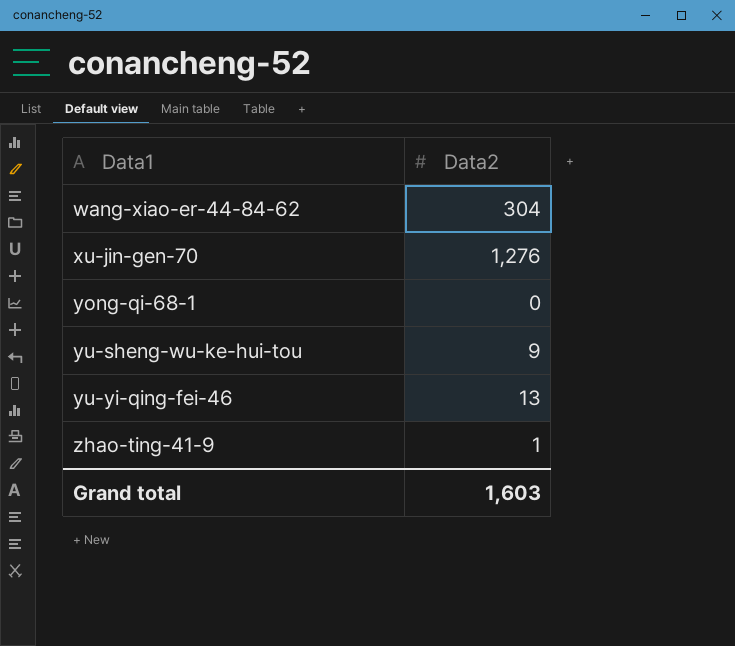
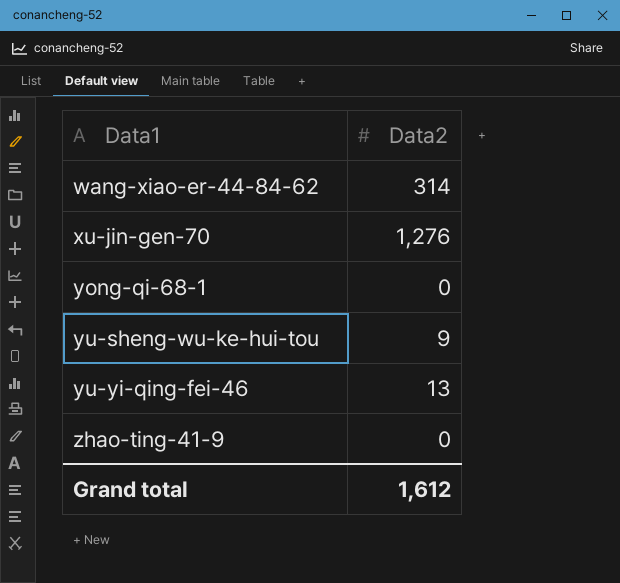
wang-xiao-er-44-84-62 | Data2: 304 -> 314
zhao-ting-41-9 | Data2: 1 -> 0
Grand total | Data2: 1,603 -> 1,612

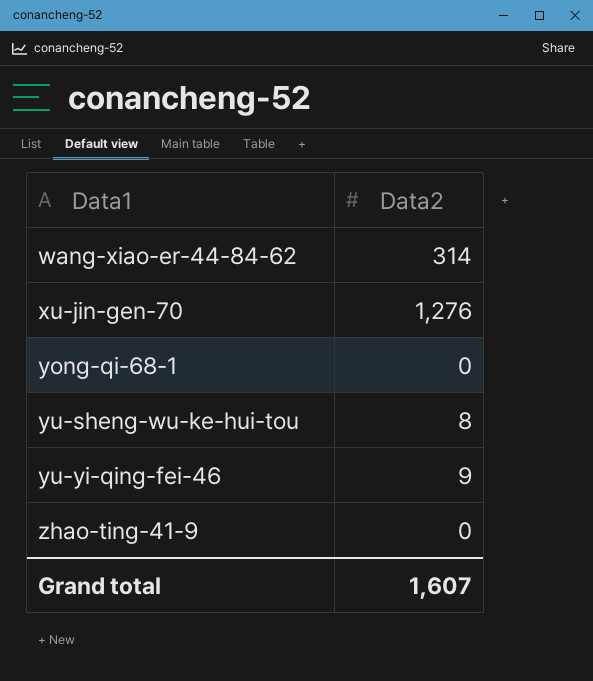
yu-sheng-wu-ke-hui-tou | Data2: 9 -> 8
yu-yi-qing-fei-46 | Data2: 13 -> 9
Grand total | Data2: 1,612 -> 1,607

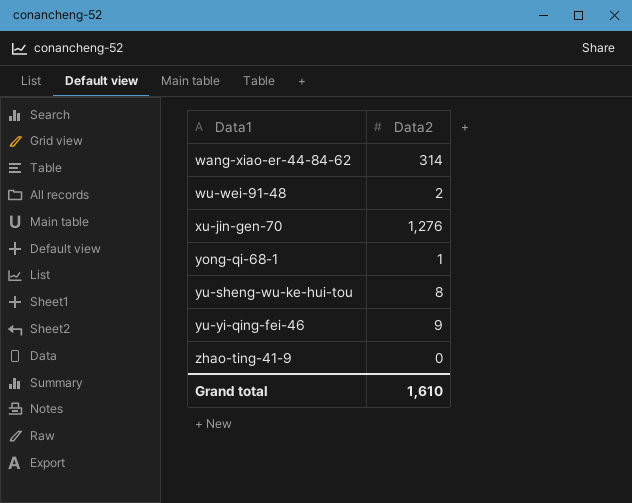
row wu-wei-91-48: none -> 2
yong-qi-68-1 | Data2: 0 -> 1
Grand total | Data2: 1,607 -> 1,610

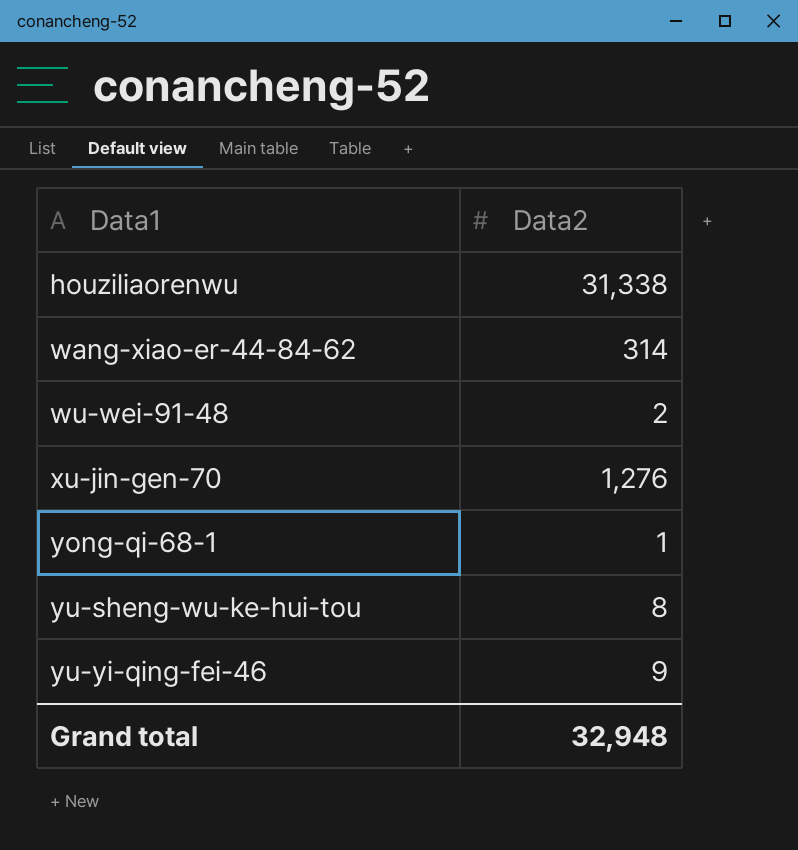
row zhao-ting-41-9: 0 -> none
row houziliaorenwu: none -> 31,338
Grand total | Data2: 1,610 -> 32,948

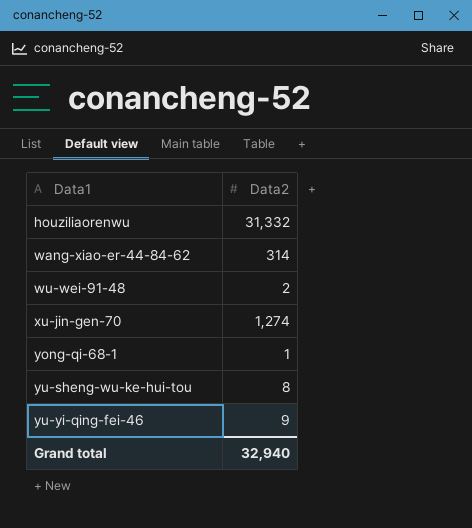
houziliaorenwu | Data2: 31,338 -> 31,332
xu-jin-gen-70 | Data2: 1,276 -> 1,274
Grand total | Data2: 32,948 -> 32,940

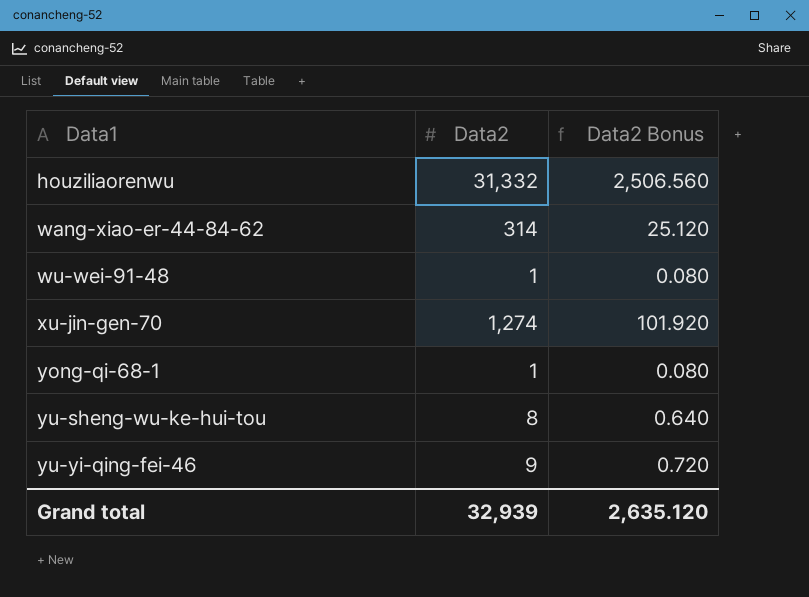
column Data2 Bonus | formula: none -> [Data2] * 0.08
wu-wei-91-48 | Data2: 2 -> 1
Grand total | Data2: 32,940 -> 32,939

